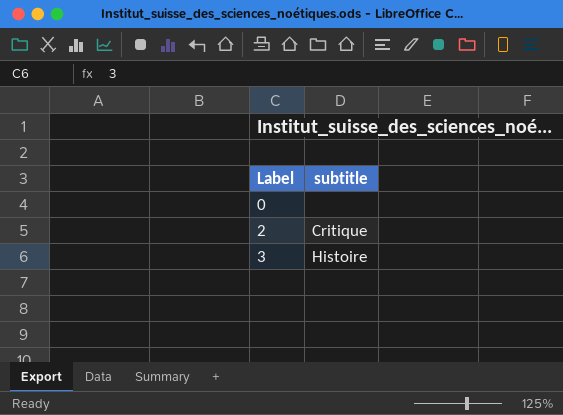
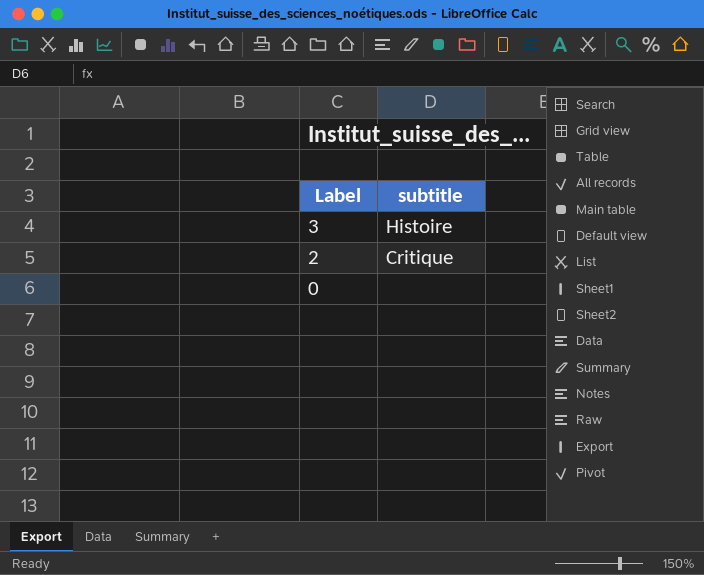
row order: Label ascending -> Label descending

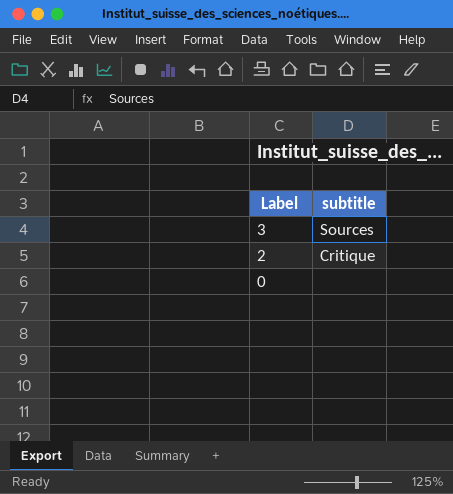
3 | subtitle: Histoire -> Sources

